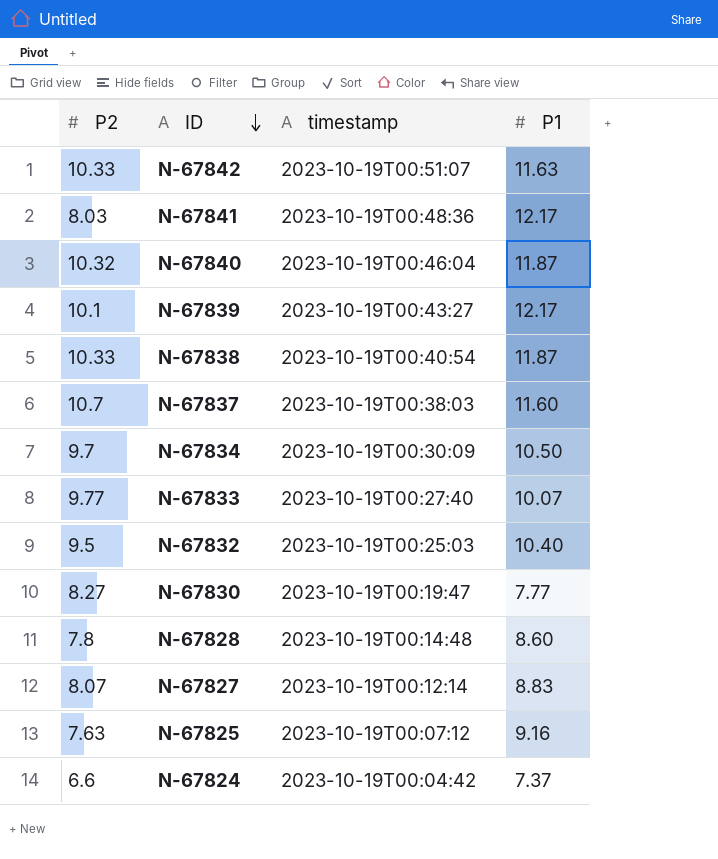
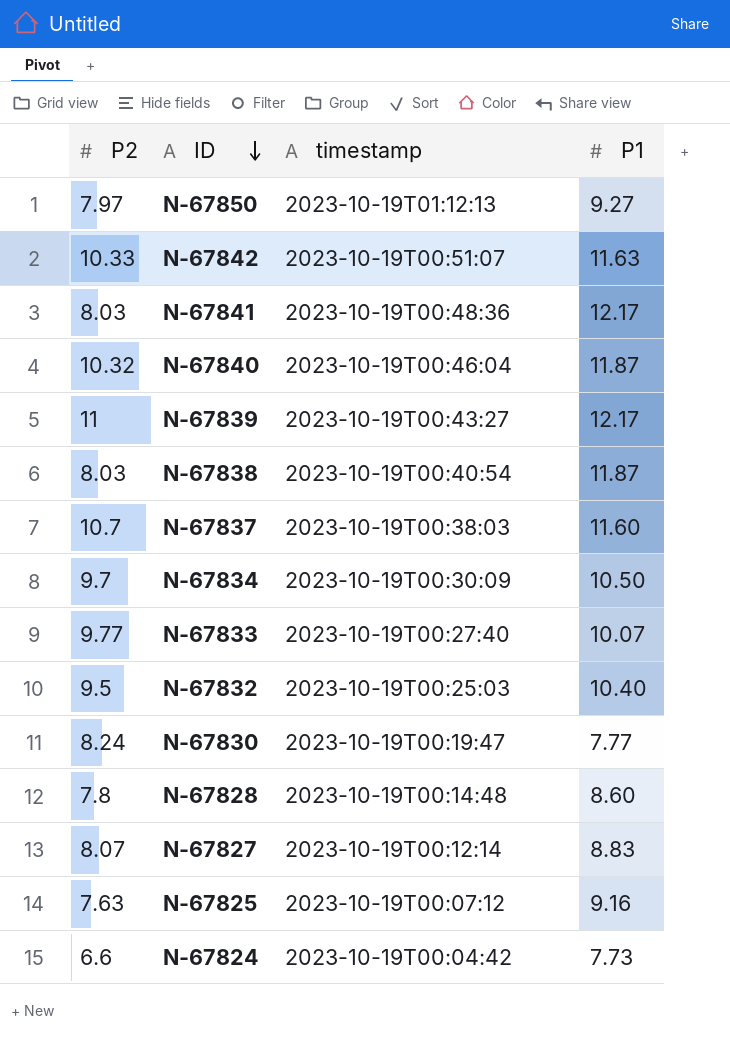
row N-67850: none -> 7.97 | 2023-10-19T01:12:13 | 9.27
N-67839 | P2: 10.1 -> 11
N-67838 | P2: 10.33 -> 8.03
N-67830 | P2: 8.27 -> 8.24
N-67824 | P1: 7.37 -> 7.73

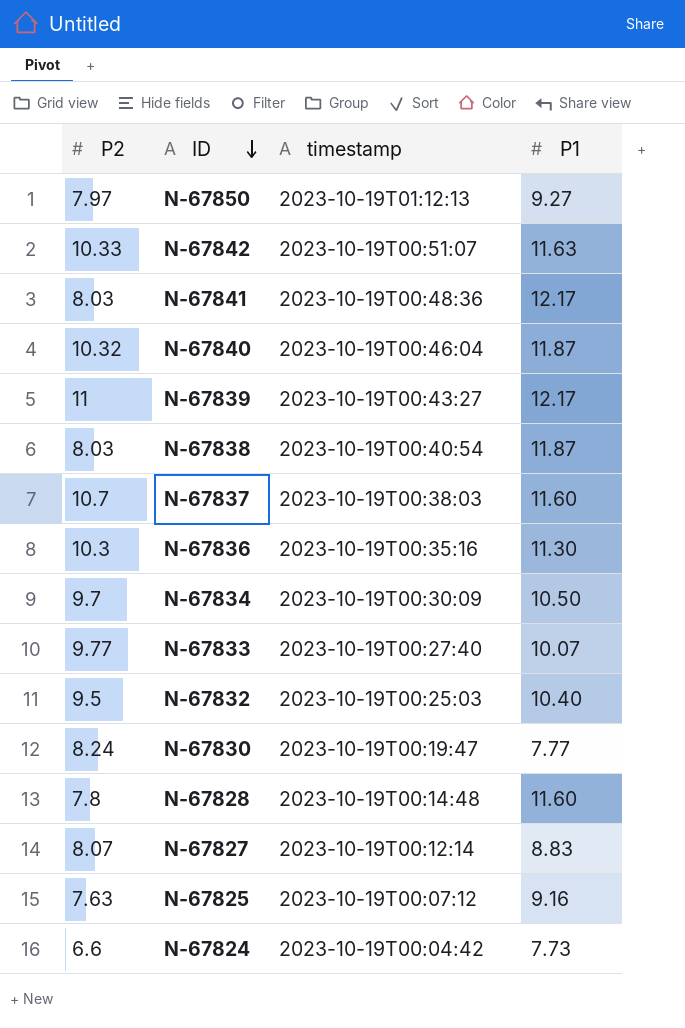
row N-67836: none -> 10.3 | 2023-10-19T00:35:16 | 11.30
N-67828 | P1: 8.60 -> 11.60

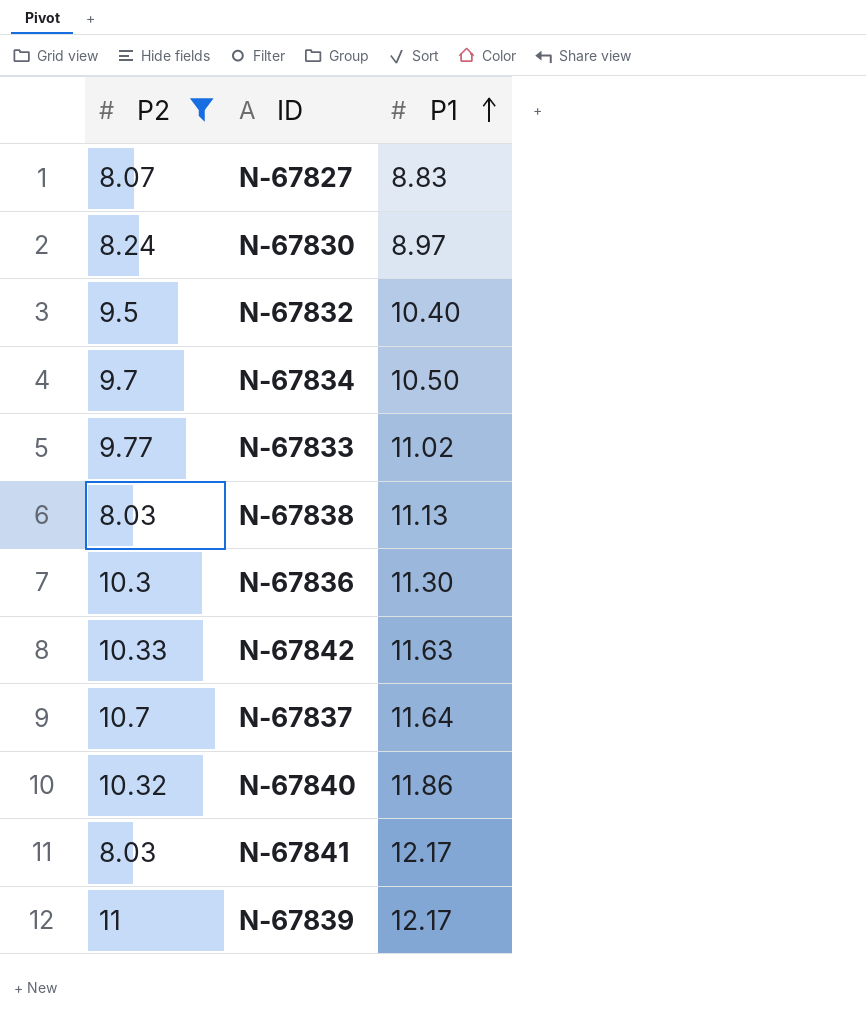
filter: none -> P2 >= 8.03
row order: ID descending -> P1 ascending
column timestamp | position: 3 -> none
N-67830 | P1: 7.77 -> 8.97
N-67833 | P1: 10.07 -> 11.02
N-67838 | P1: 11.87 -> 11.13
N-67837 | P1: 11.60 -> 11.64
N-67840 | P1: 11.87 -> 11.86

